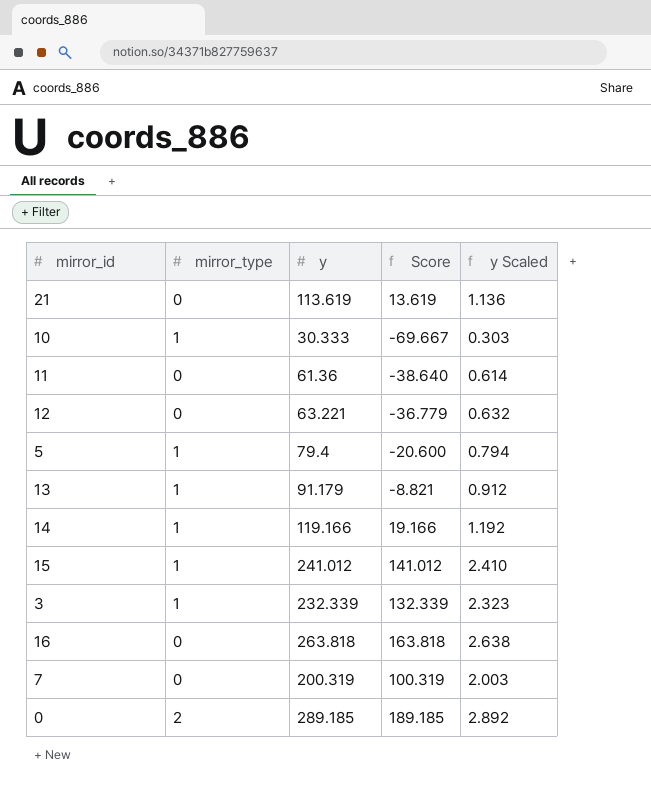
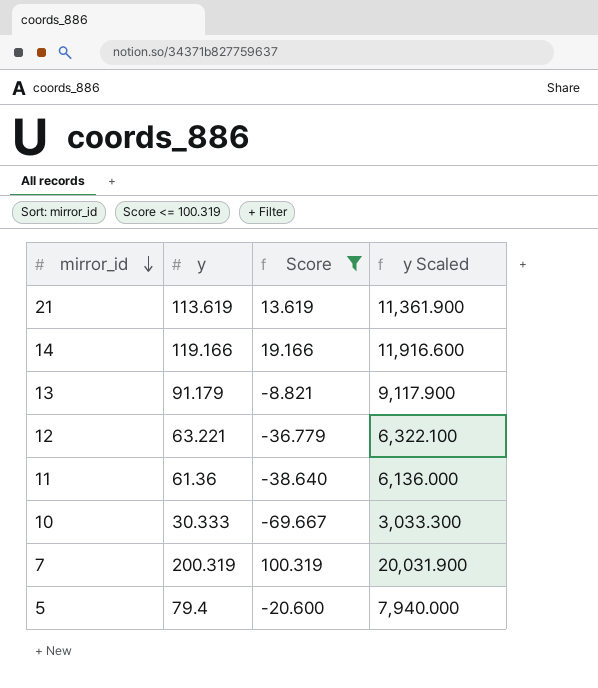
filter: none -> Score <= 100.319
row order: none -> mirror_id descending
column mirror_type | position: 2 -> none
column y Scaled | formula: [y] * 0.01 -> [y] * 100

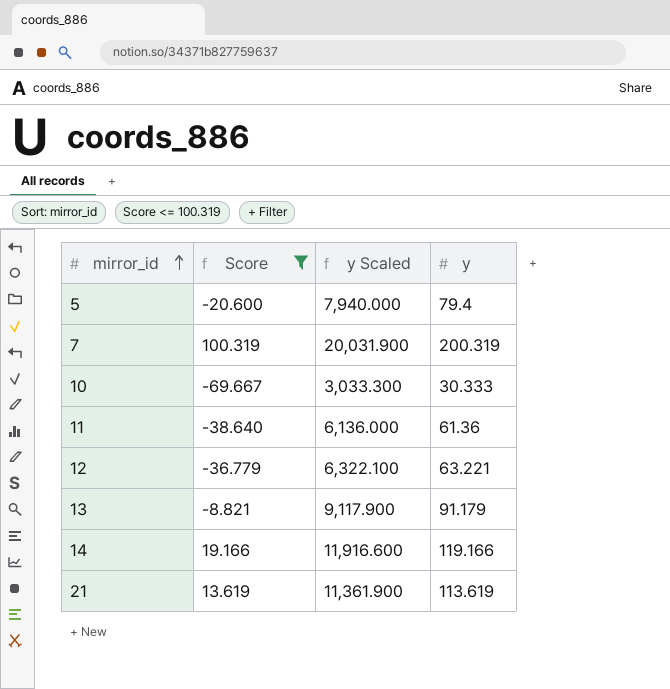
row order: mirror_id descending -> mirror_id ascending
column y | position: 2 -> 4

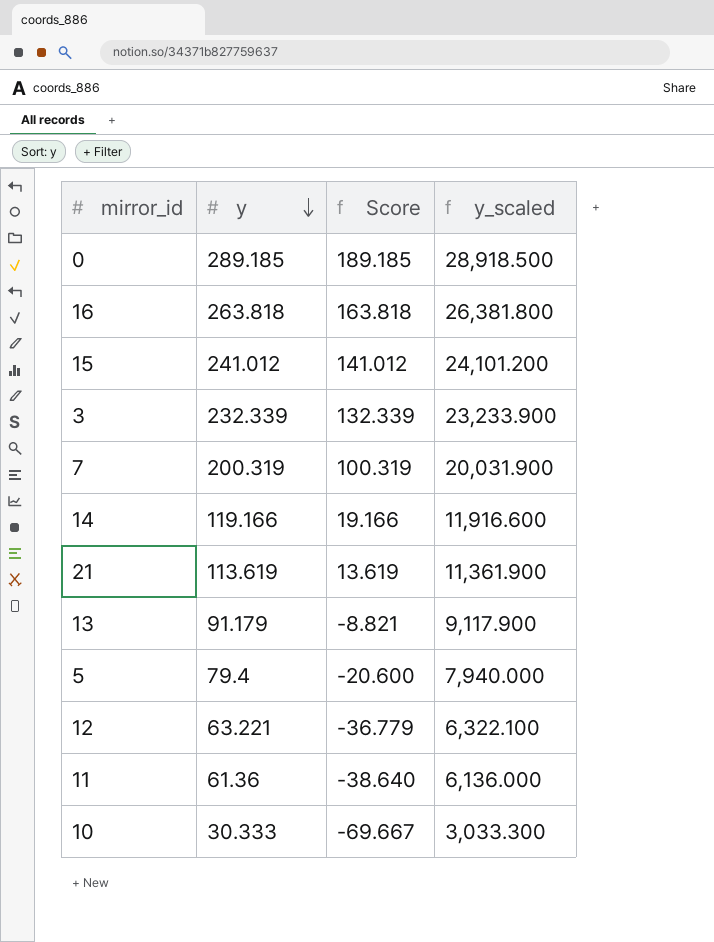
filter: Score <= 100.319 -> none
row order: mirror_id ascending -> y descending
column y | position: 4 -> 2
column name: y Scaled -> y_scaled

